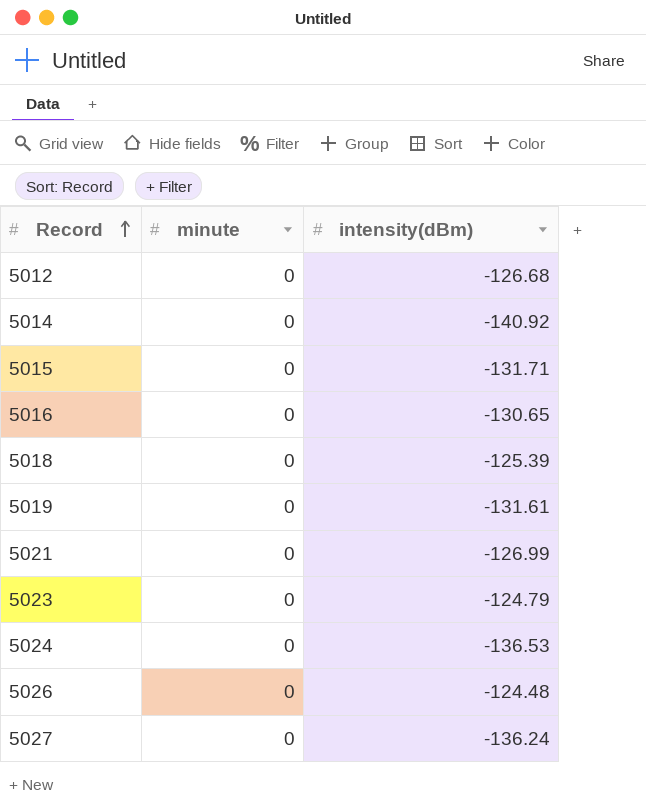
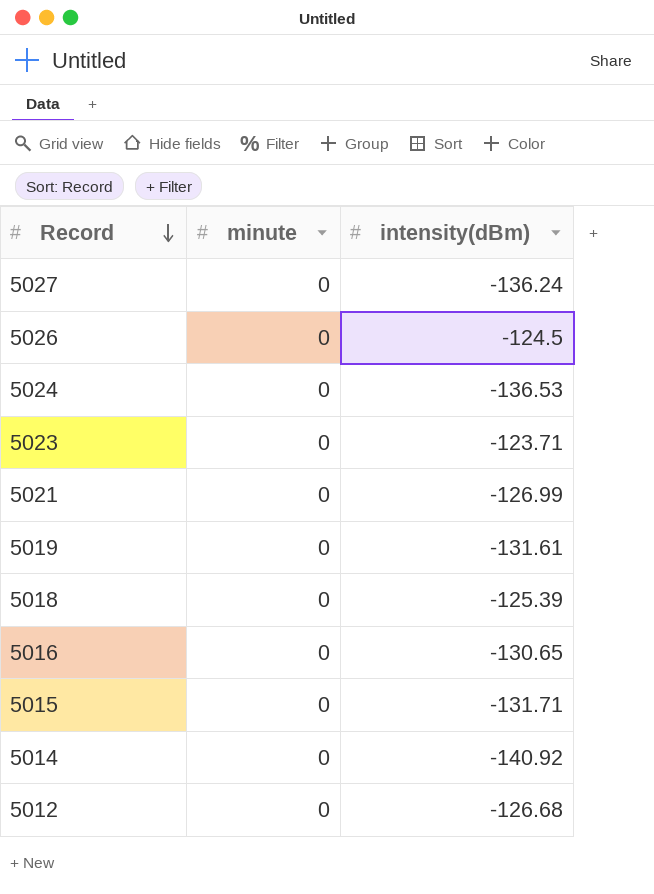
row order: Record ascending -> Record descending
5026 | intensity(dBm): -124.48 -> -124.5
5023 | intensity(dBm): -124.79 -> -123.71

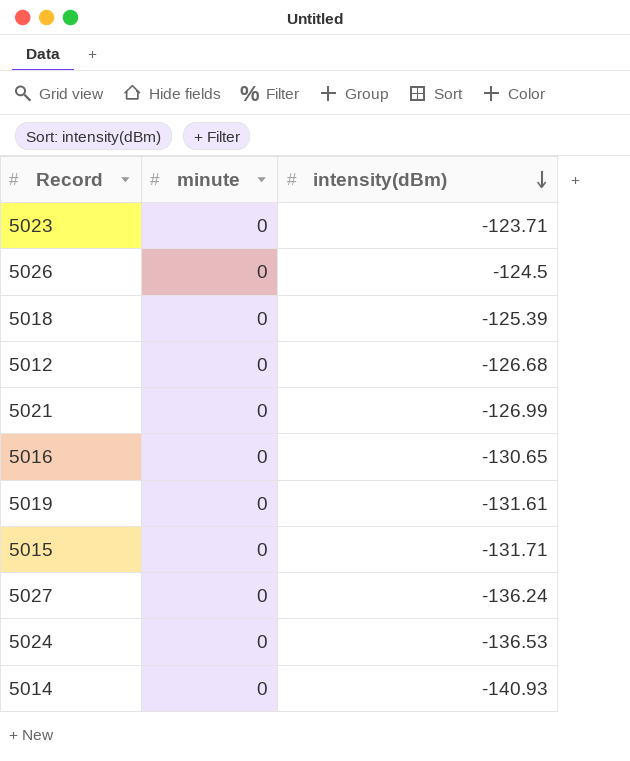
row order: Record descending -> intensity(dBm) descending
5014 | intensity(dBm): -140.92 -> -140.93

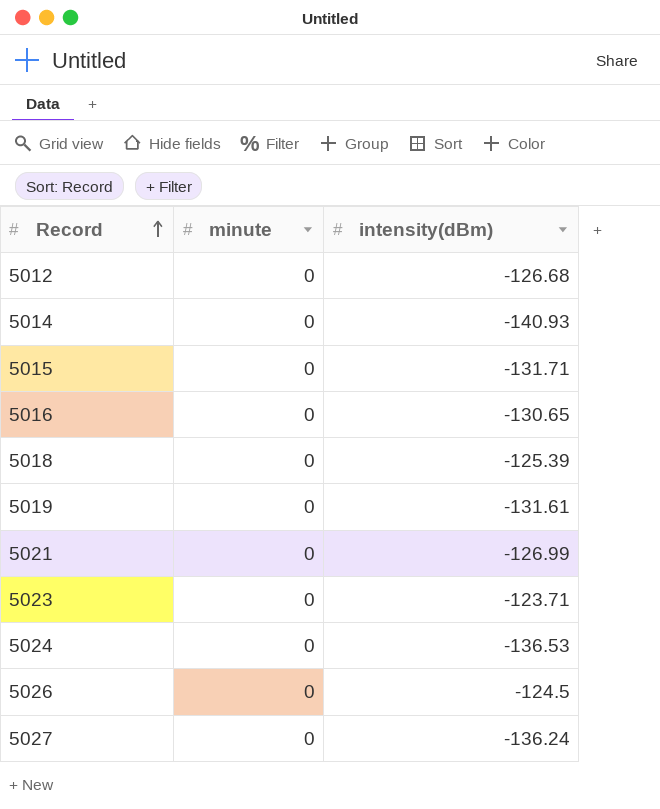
row order: intensity(dBm) descending -> Record ascending

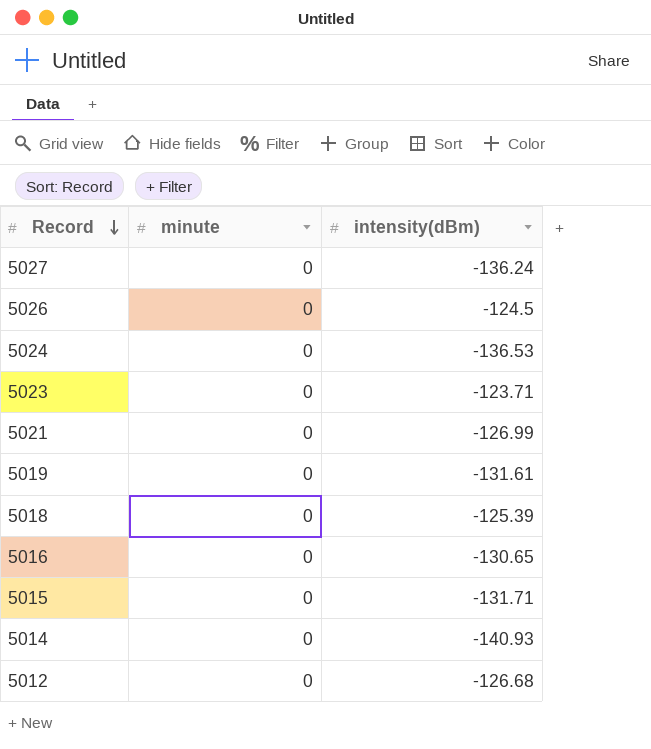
row order: Record ascending -> Record descending

